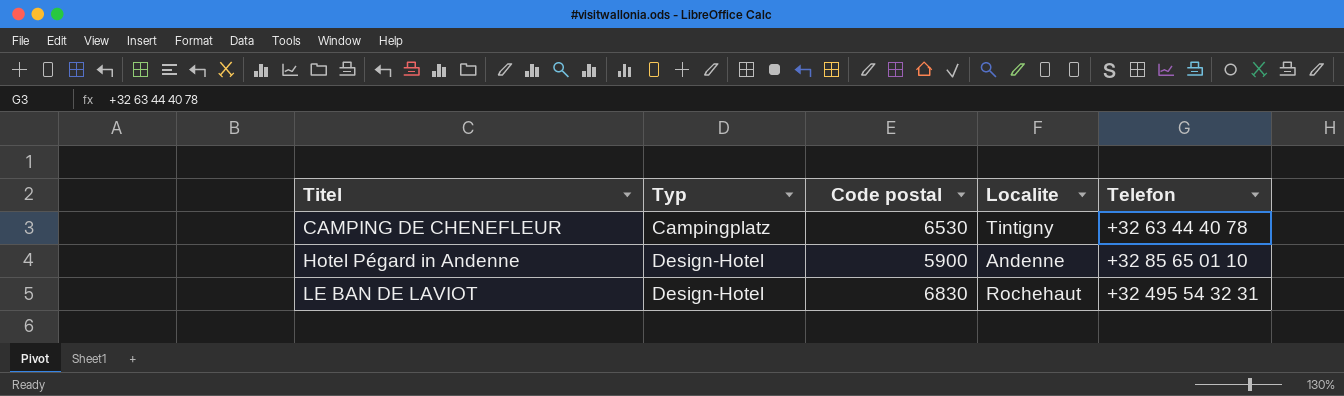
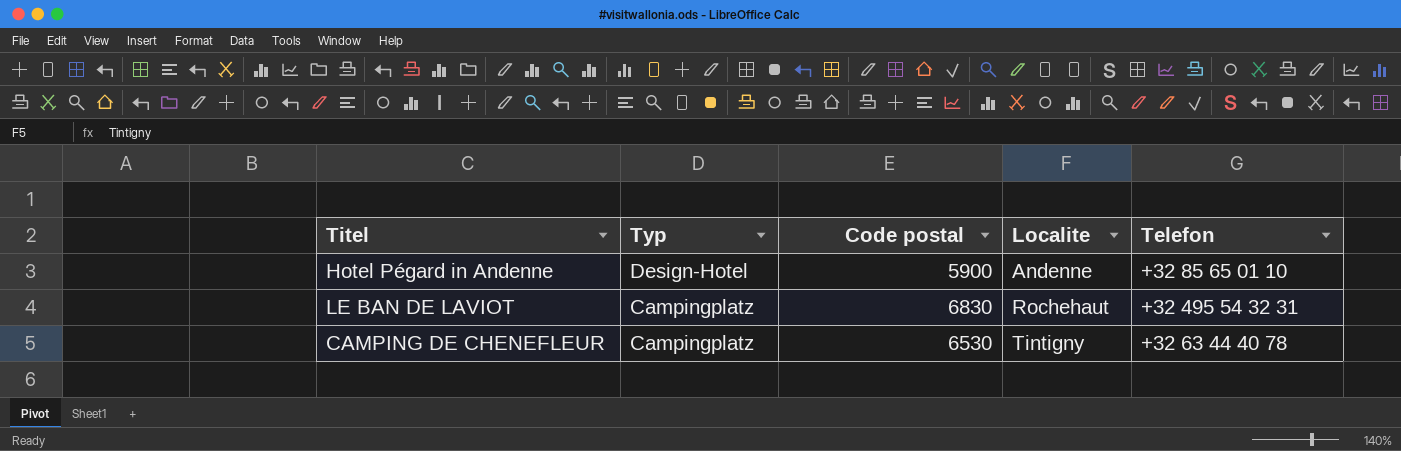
row order: Titel ascending -> Typ descending
LE BAN DE LAVIOT | Typ: Design-Hotel -> Campingplatz

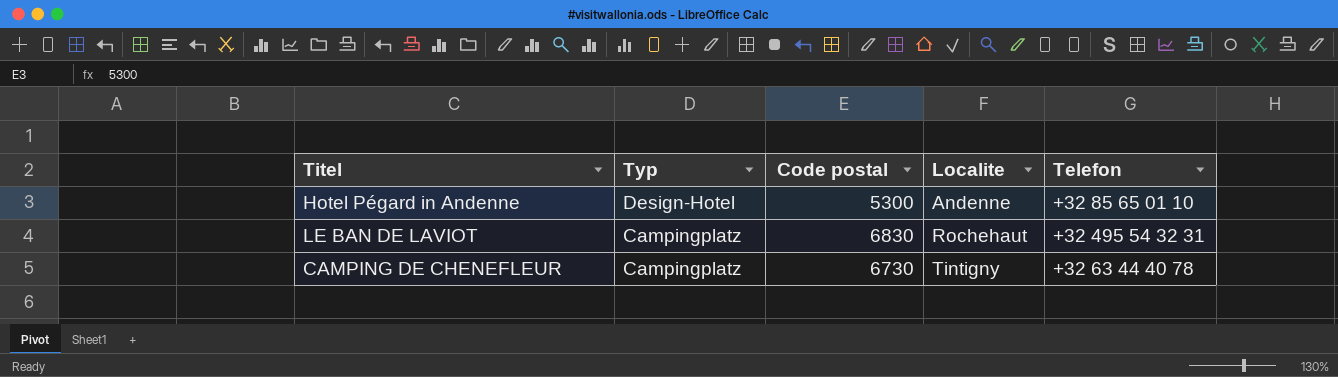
Hotel Pégard in Andenne | Code postal: 5900 -> 5300
CAMPING DE CHENEFLEUR | Code postal: 6530 -> 6730

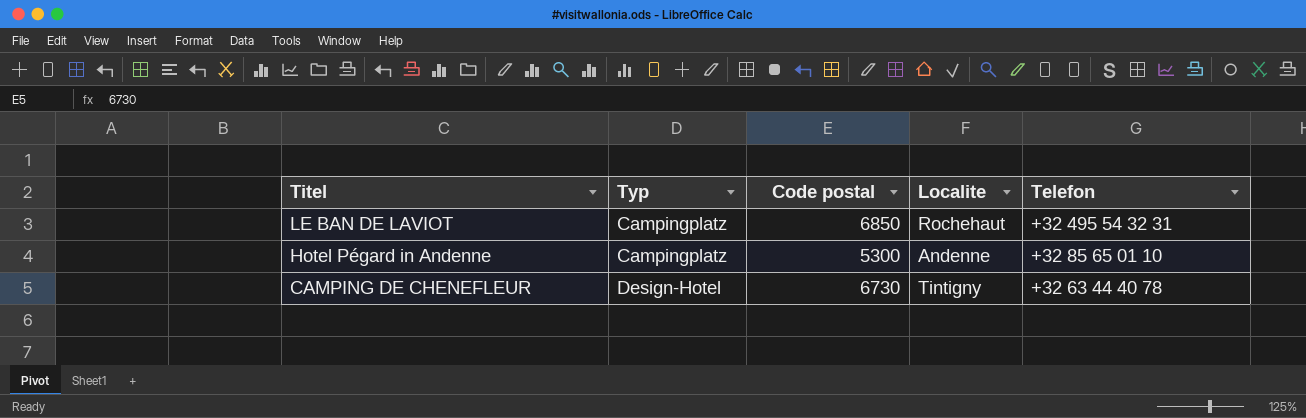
row order: Typ descending -> Titel descending
LE BAN DE LAVIOT | Code postal: 6830 -> 6850
Hotel Pégard in Andenne | Typ: Design-Hotel -> Campingplatz
CAMPING DE CHENEFLEUR | Typ: Campingplatz -> Design-Hotel

